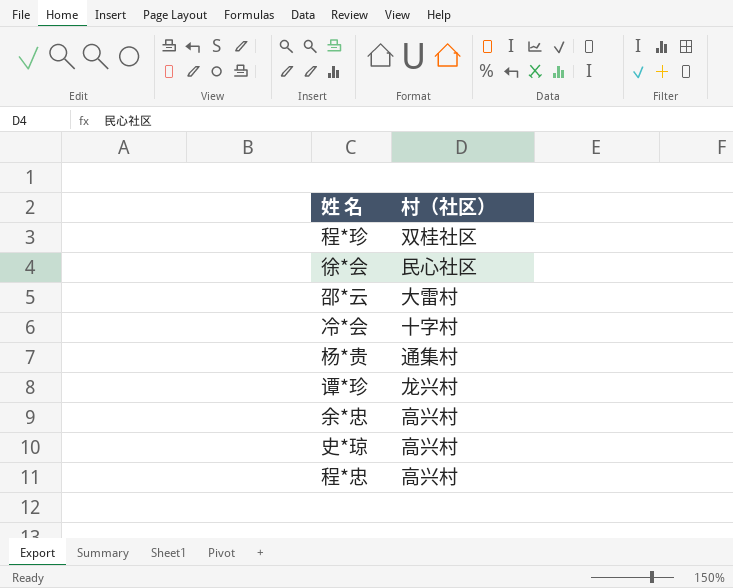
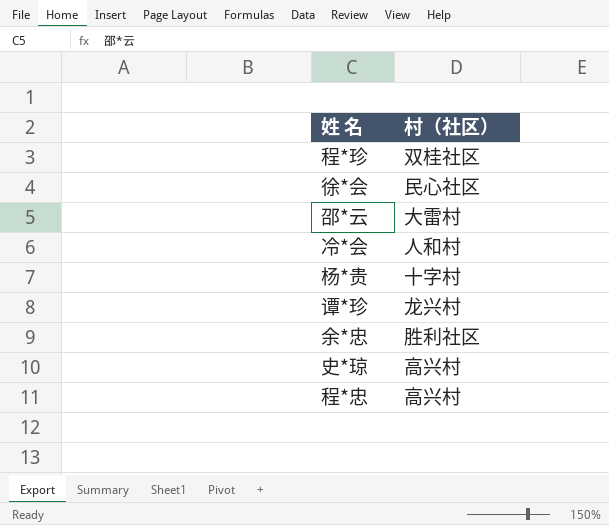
冷*会 | 村（社区）: 十字村 -> 人和村
杨*贵 | 村（社区）: 通集村 -> 十字村
余*忠 | 村（社区）: 高兴村 -> 胜利社区

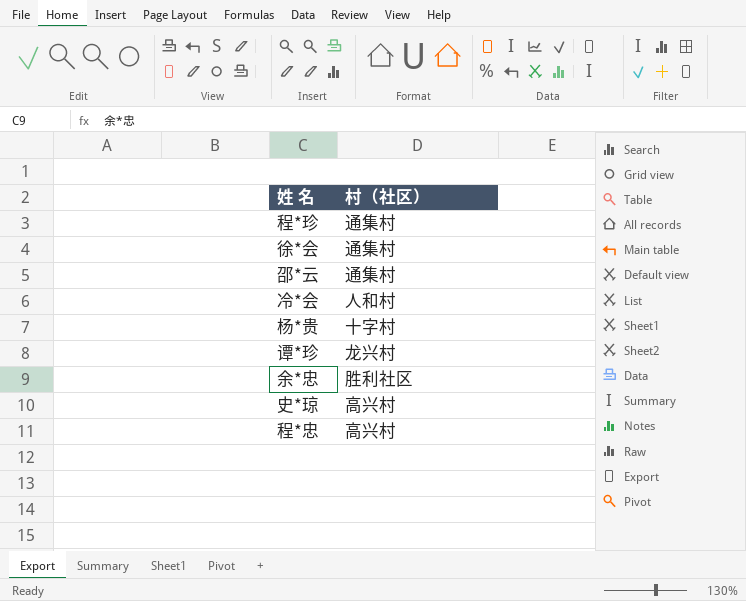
程*珍 | 村（社区）: 双桂社区 -> 通集村
徐*会 | 村（社区）: 民心社区 -> 通集村
邵*云 | 村（社区）: 大雷村 -> 通集村

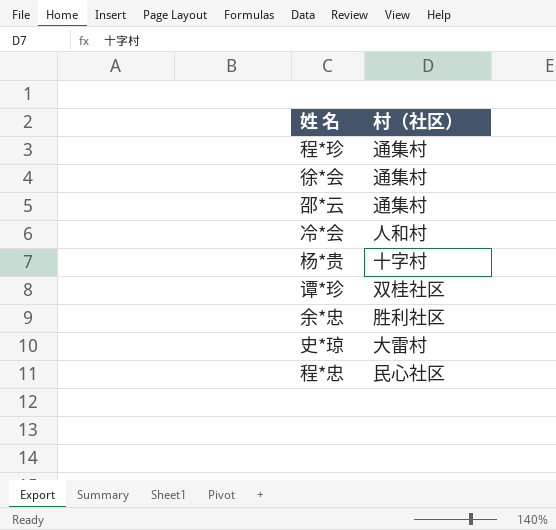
谭*珍 | 村（社区）: 龙兴村 -> 双桂社区
史*琼 | 村（社区）: 高兴村 -> 大雷村
程*忠 | 村（社区）: 高兴村 -> 民心社区

